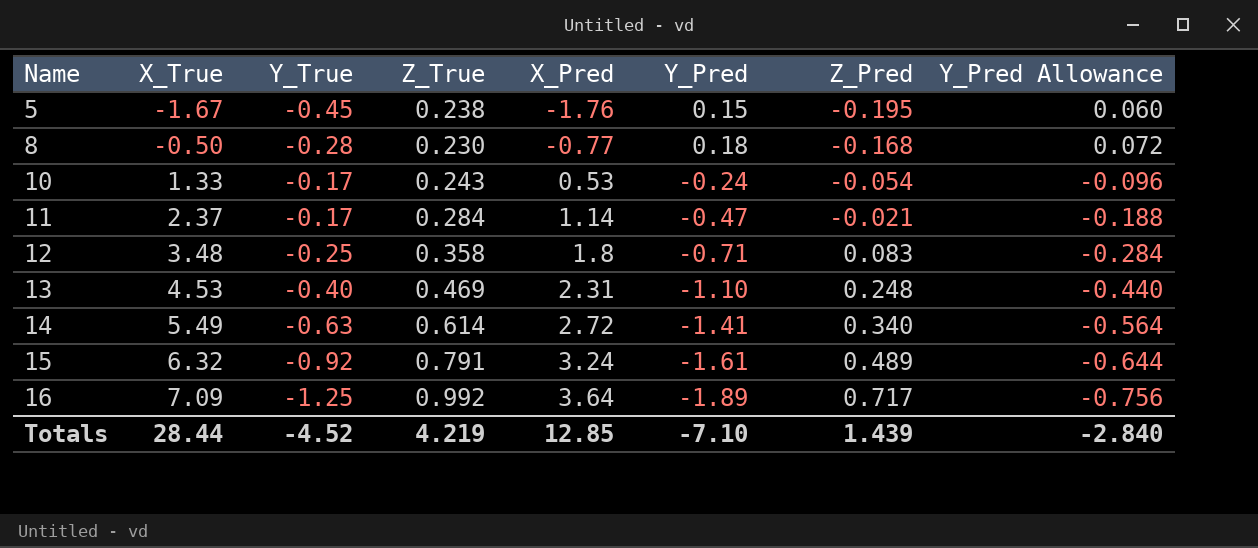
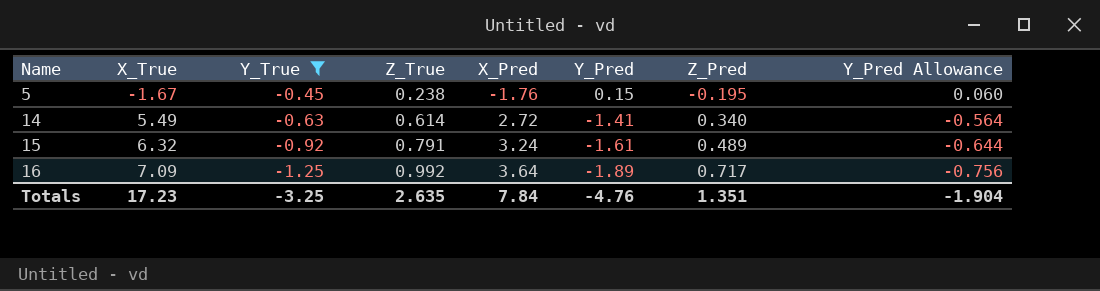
filter: none -> Y_True <= -0.45
Totals | X_True: 28.44 -> 17.23
Totals | Y_True: -4.52 -> -3.25
Totals | Z_True: 4.219 -> 2.635
Totals | X_Pred: 12.85 -> 7.84
Totals | Y_Pred: -7.10 -> -4.76
Totals | Z_Pred: 1.439 -> 1.351
Totals | Y_Pred Allowance: -2.840 -> -1.904

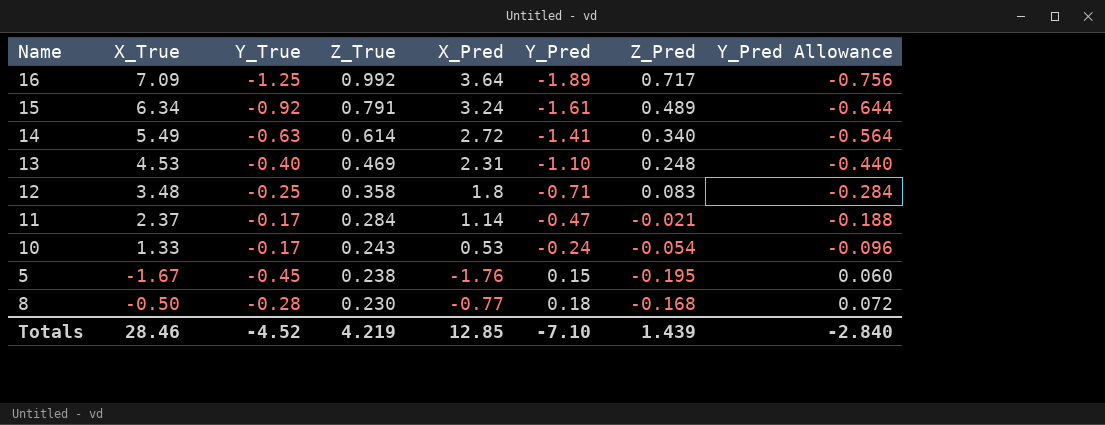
filter: Y_True <= -0.45 -> none
row order: Name ascending -> Z_True descending
15 | X_True: 6.32 -> 6.34
Totals | X_True: 17.23 -> 28.46
Totals | Y_True: -3.25 -> -4.52
Totals | Z_True: 2.635 -> 4.219
Totals | X_Pred: 7.84 -> 12.85
Totals | Y_Pred: -4.76 -> -7.10
Totals | Z_Pred: 1.351 -> 1.439
Totals | Y_Pred Allowance: -1.904 -> -2.840

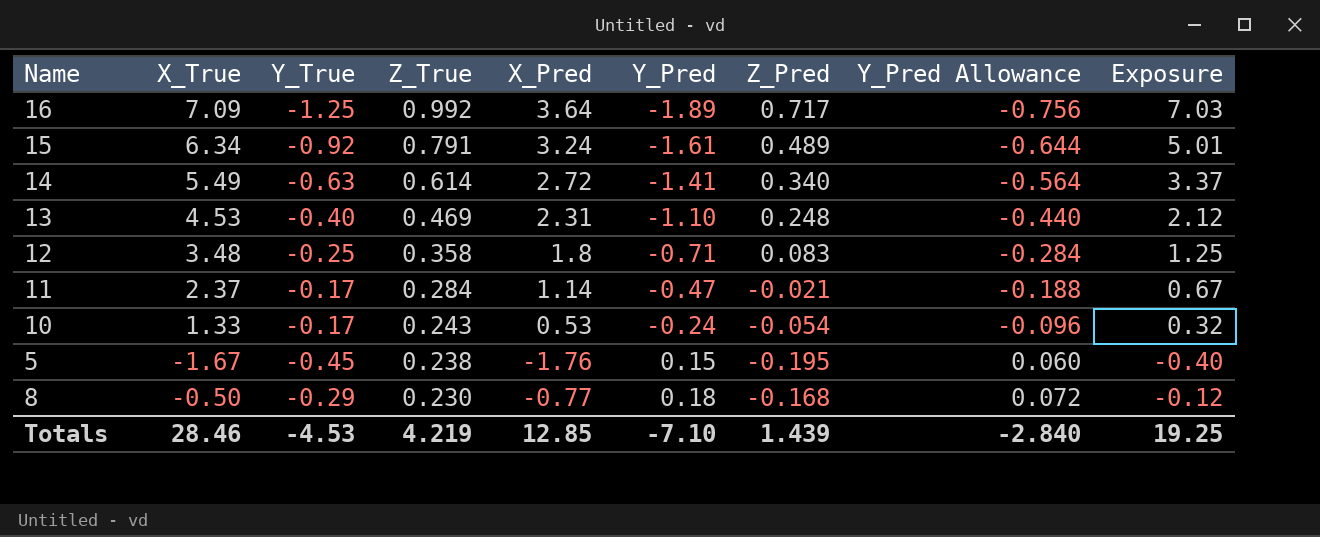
column Exposure | formula: none -> [X_True] * [Z_True]
8 | Y_True: -0.28 -> -0.29
Totals | Y_True: -4.52 -> -4.53

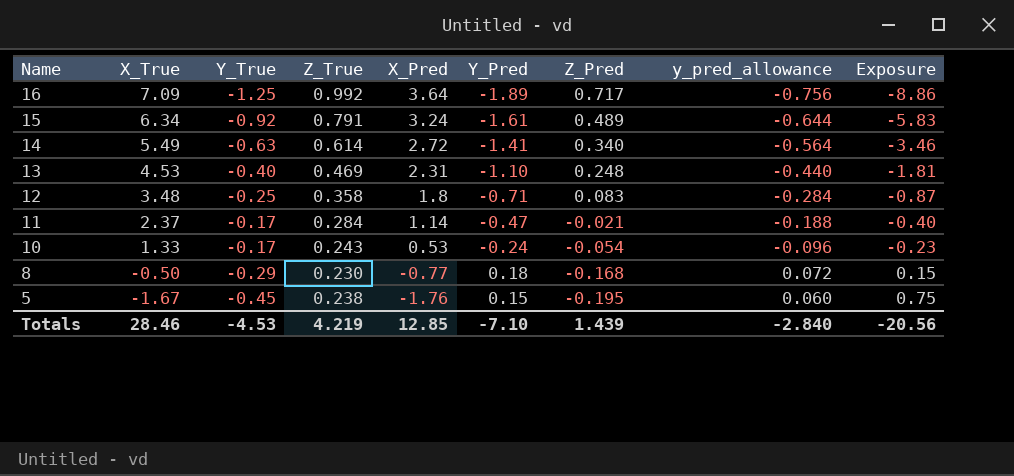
row order: Z_True descending -> Name descending
column name: Y_Pred Allowance -> y_pred_allowance
column Exposure | formula: [X_True] * [Z_True] -> [X_True] * [Y_True]
Totals | Exposure: 19.25 -> -20.56

